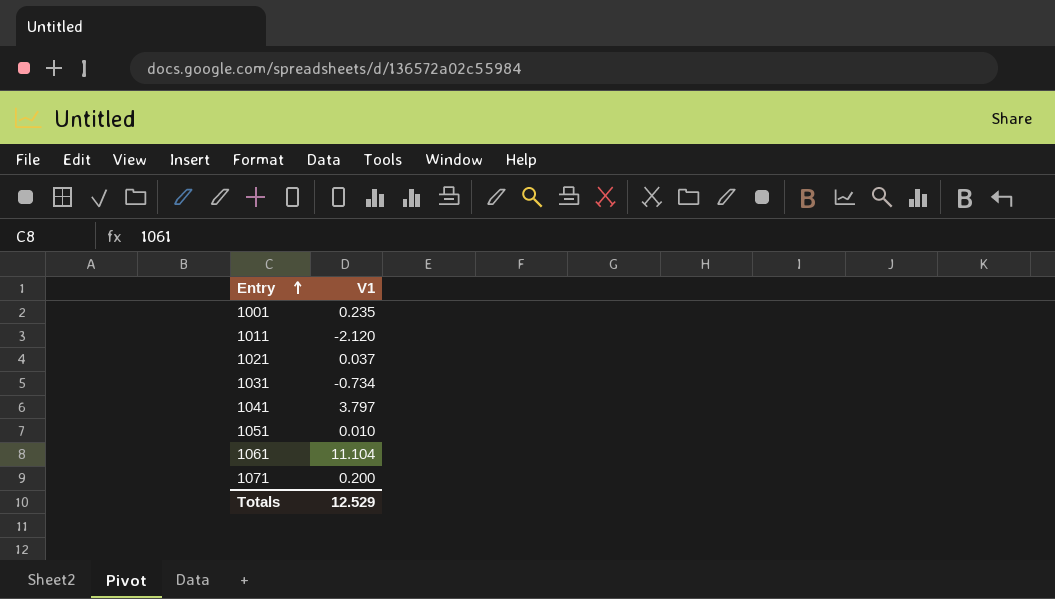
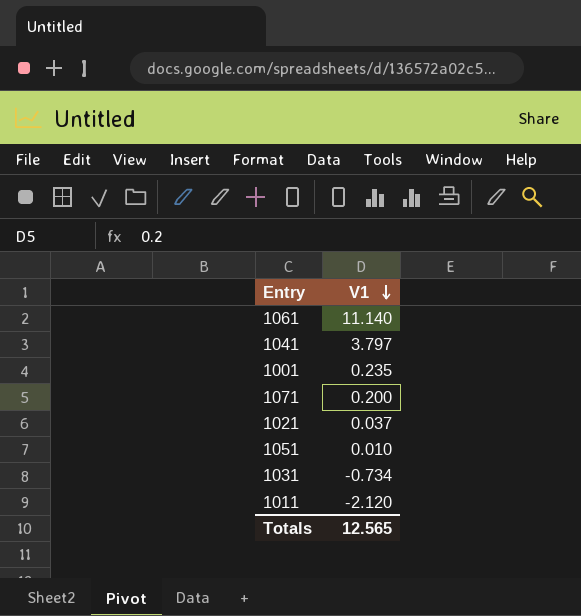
row order: Entry ascending -> V1 descending
1061 | V1: 11.104 -> 11.140
Totals | V1: 12.529 -> 12.565

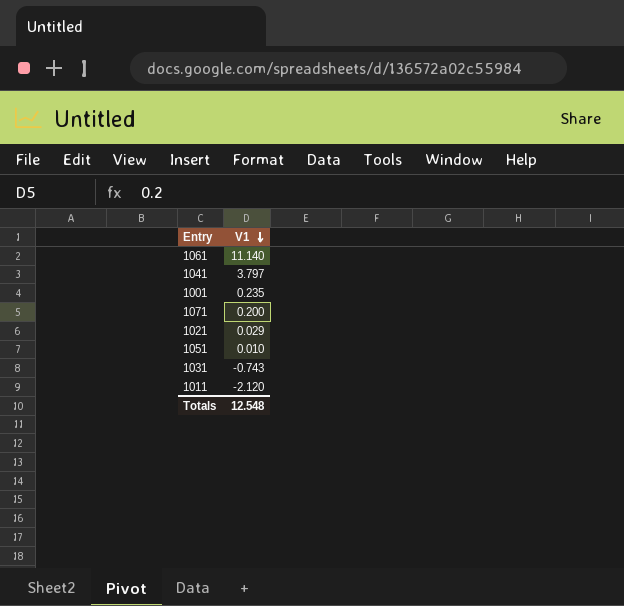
1021 | V1: 0.037 -> 0.029
1031 | V1: -0.734 -> -0.743
Totals | V1: 12.565 -> 12.548

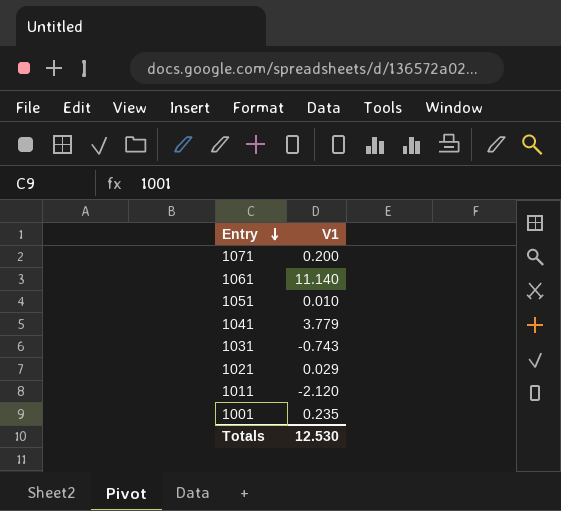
row order: V1 descending -> Entry descending
1041 | V1: 3.797 -> 3.779
Totals | V1: 12.548 -> 12.530

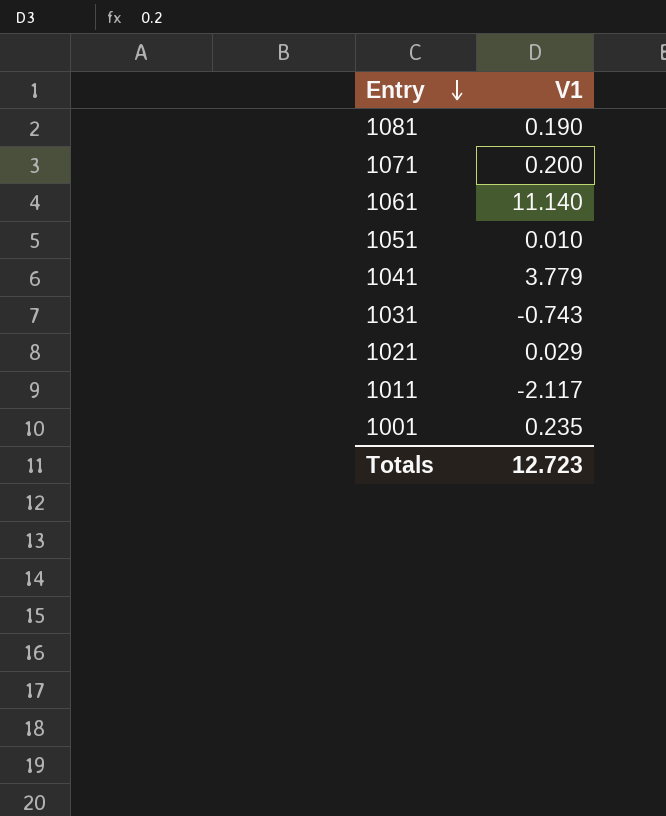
row 1081: none -> 0.190
1011 | V1: -2.120 -> -2.117
Totals | V1: 12.530 -> 12.723

